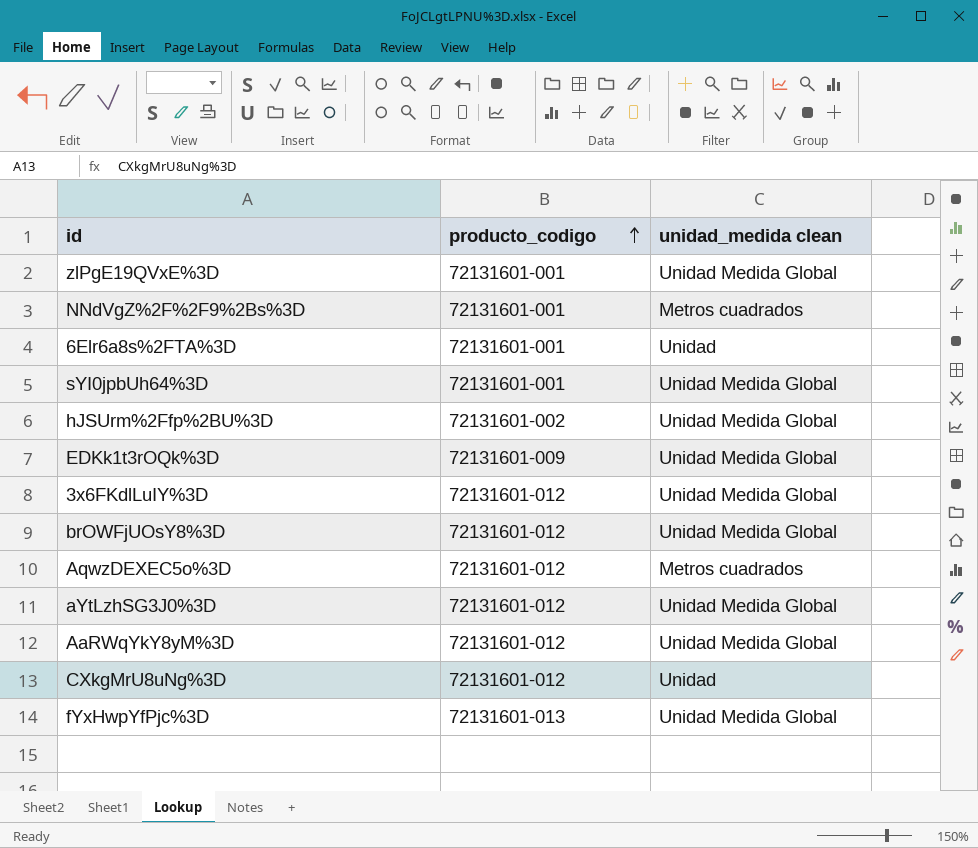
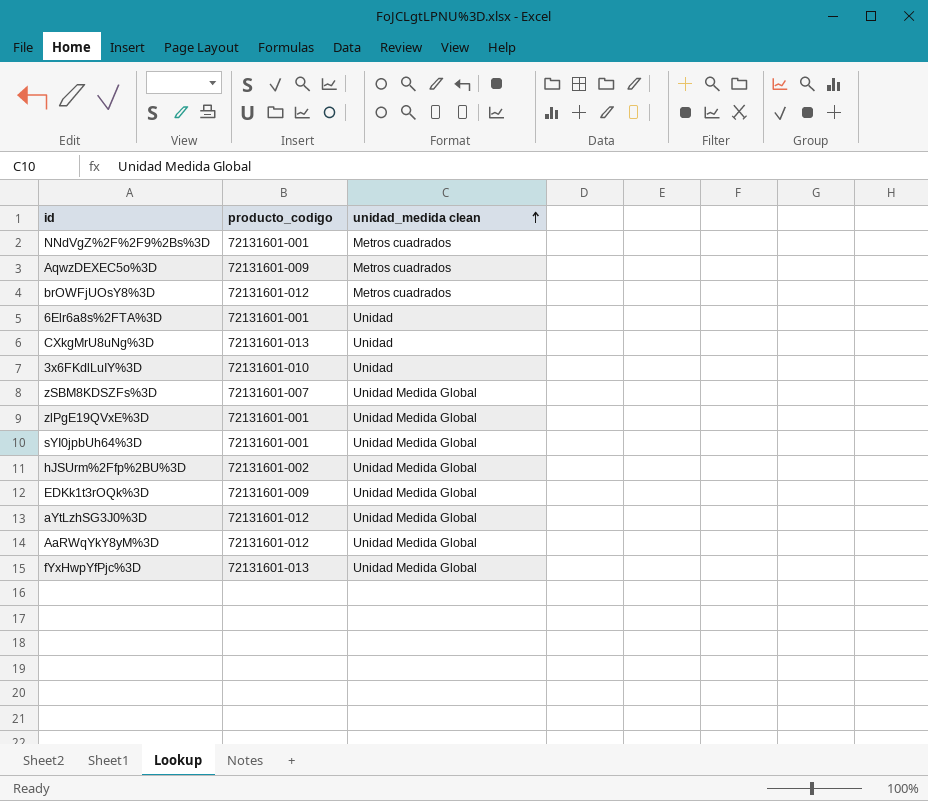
row order: producto_codigo ascending -> unidad_medida clean ascending
AqwzDEXEC5o%3D | producto_codigo: 72131601-012 -> 72131601-009
brOWFjUOsY8%3D | unidad_medida clean: Unidad Medida Global -> Metros cuadrados
CXkgMrU8uNg%3D | producto_codigo: 72131601-012 -> 72131601-013
3x6FKdlLuIY%3D | producto_codigo: 72131601-012 -> 72131601-010
3x6FKdlLuIY%3D | unidad_medida clean: Unidad Medida Global -> Unidad
row zSBM8KDSZFs%3D: none -> 72131601-007 | Unidad Medida Global

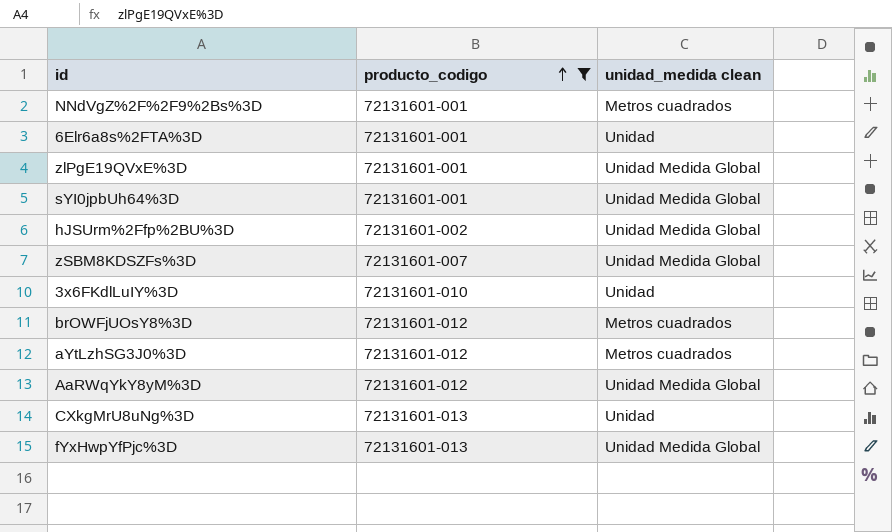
filter: none -> producto_codigo != 72131601-009
row order: unidad_medida clean ascending -> producto_codigo ascending
aYtLzhSG3J0%3D | unidad_medida clean: Unidad Medida Global -> Metros cuadrados

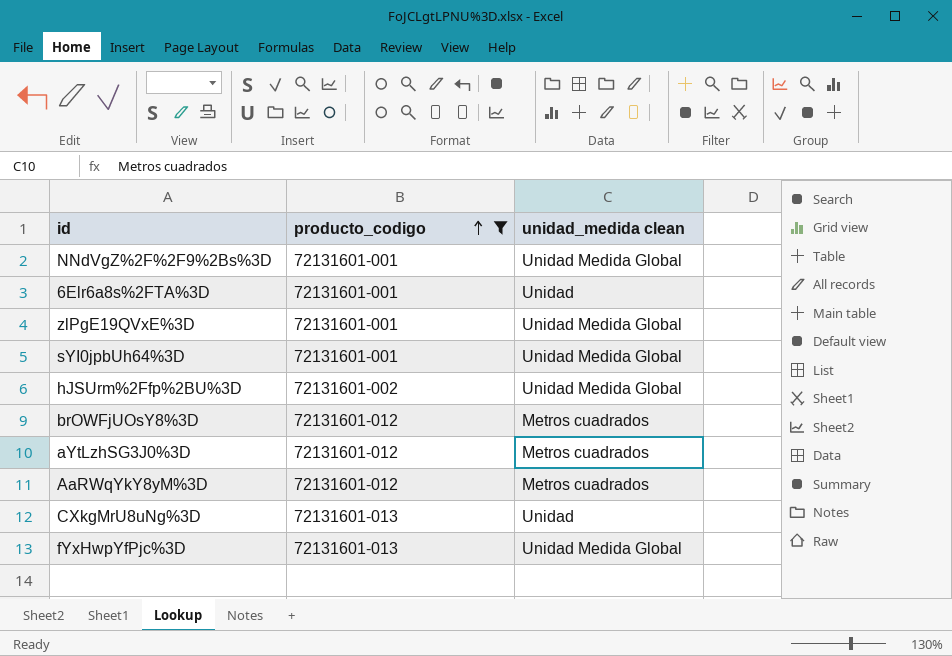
row zSBM8KDSZFs%3D: 72131601-007 | Unidad Medida Global -> none
row 3x6FKdlLuIY%3D: 72131601-010 | Unidad -> none
NNdVgZ%2F%2F9%2Bs%3D | unidad_medida clean: Metros cuadrados -> Unidad Medida Global
AaRWqYkY8yM%3D | unidad_medida clean: Unidad Medida Global -> Metros cuadrados

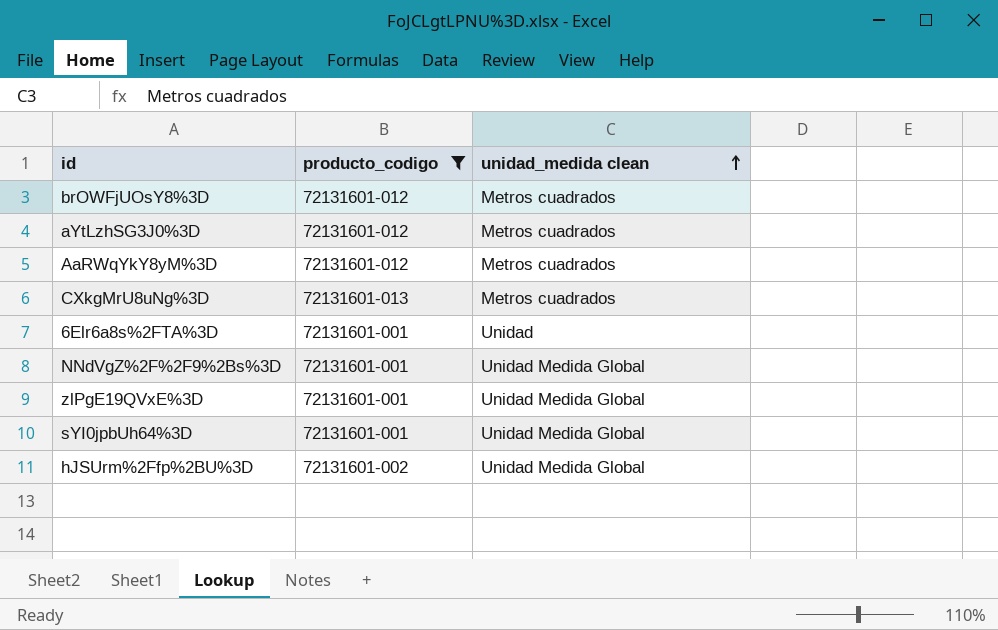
row order: producto_codigo ascending -> unidad_medida clean ascending
row fYxHwpYfPjc%3D: 72131601-013 | Unidad Medida Global -> none
CXkgMrU8uNg%3D | unidad_medida clean: Unidad -> Metros cuadrados

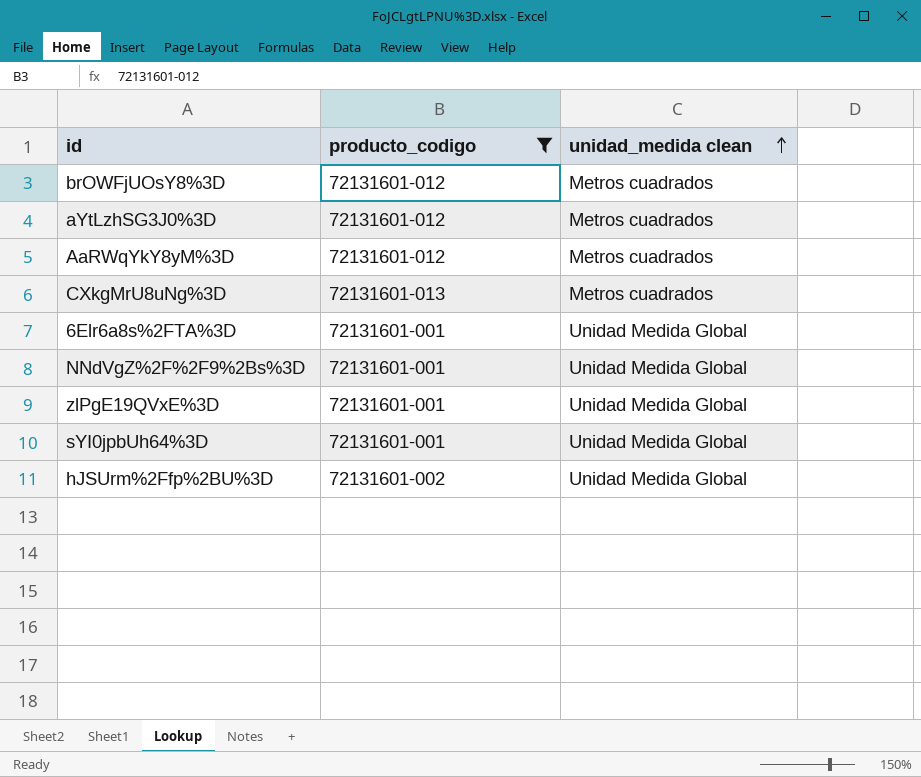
6Elr6a8s%2FTA%3D | unidad_medida clean: Unidad -> Unidad Medida Global

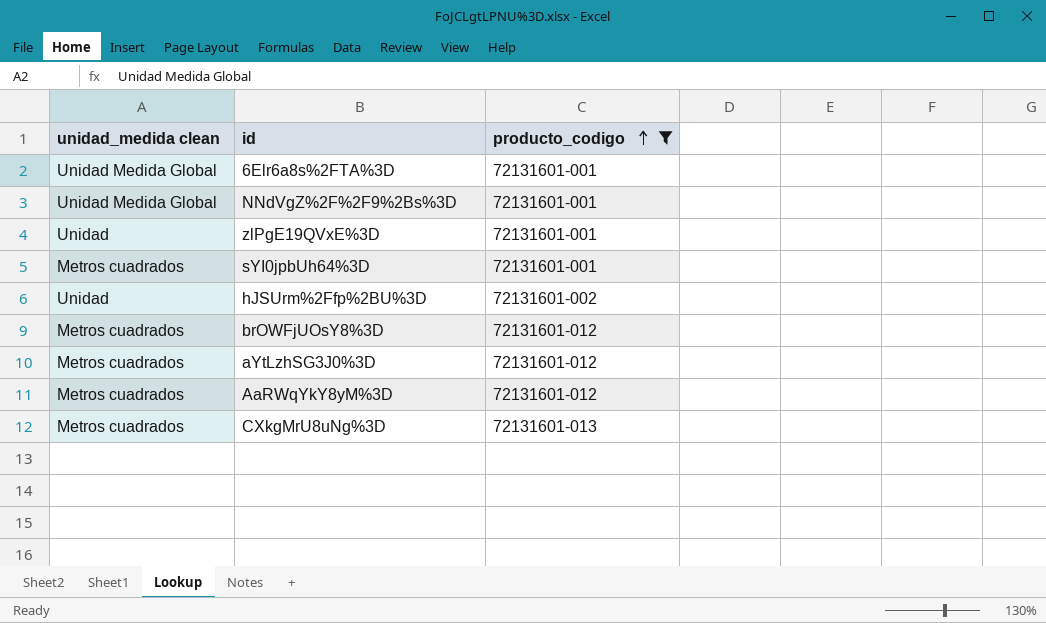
row order: unidad_medida clean ascending -> producto_codigo ascending
column unidad_medida clean | position: 3 -> 1
zlPgE19QVxE%3D | unidad_medida clean: Unidad Medida Global -> Unidad
sYI0jpbUh64%3D | unidad_medida clean: Unidad Medida Global -> Metros cuadrados
hJSUrm%2Ffp%2BU%3D | unidad_medida clean: Unidad Medida Global -> Unidad

